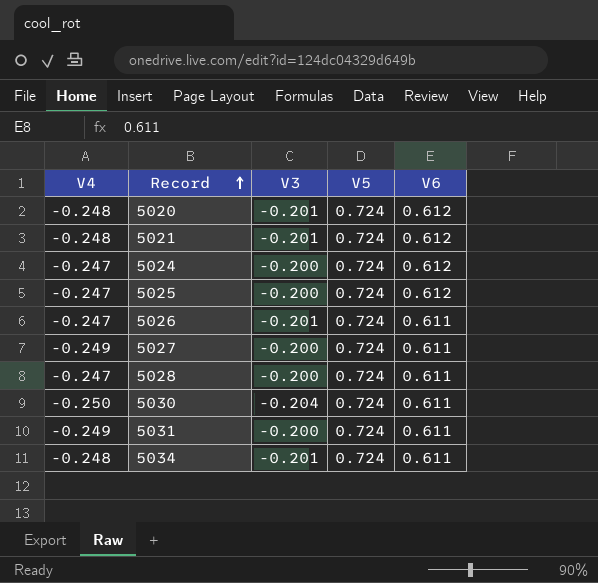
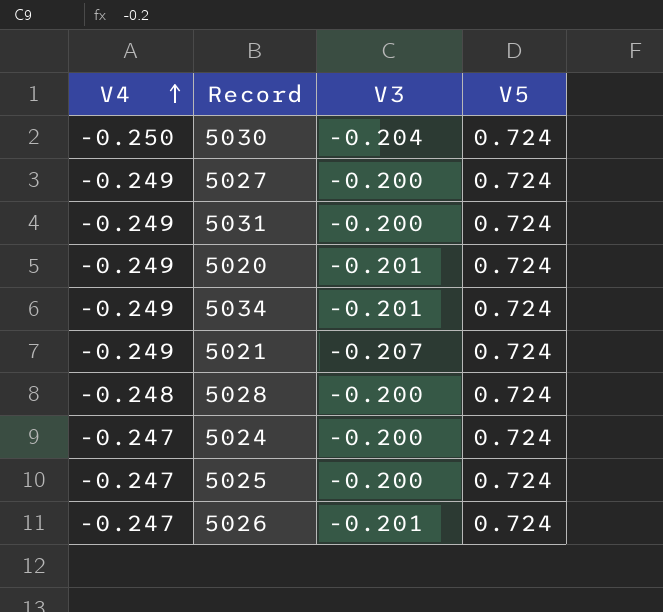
row order: Record ascending -> V4 ascending
column V6 | position: 5 -> none
5020 | V4: -0.248 -> -0.249
5034 | V4: -0.248 -> -0.249
5021 | V4: -0.248 -> -0.249
5021 | V3: -0.201 -> -0.207
5028 | V4: -0.247 -> -0.248

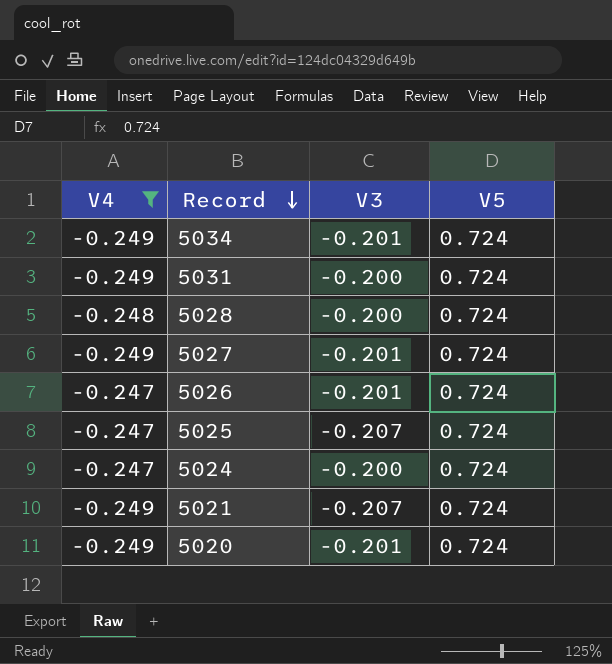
filter: none -> V4 != -0.250
row order: V4 ascending -> Record descending
5027 | V3: -0.200 -> -0.201
5025 | V3: -0.200 -> -0.207

